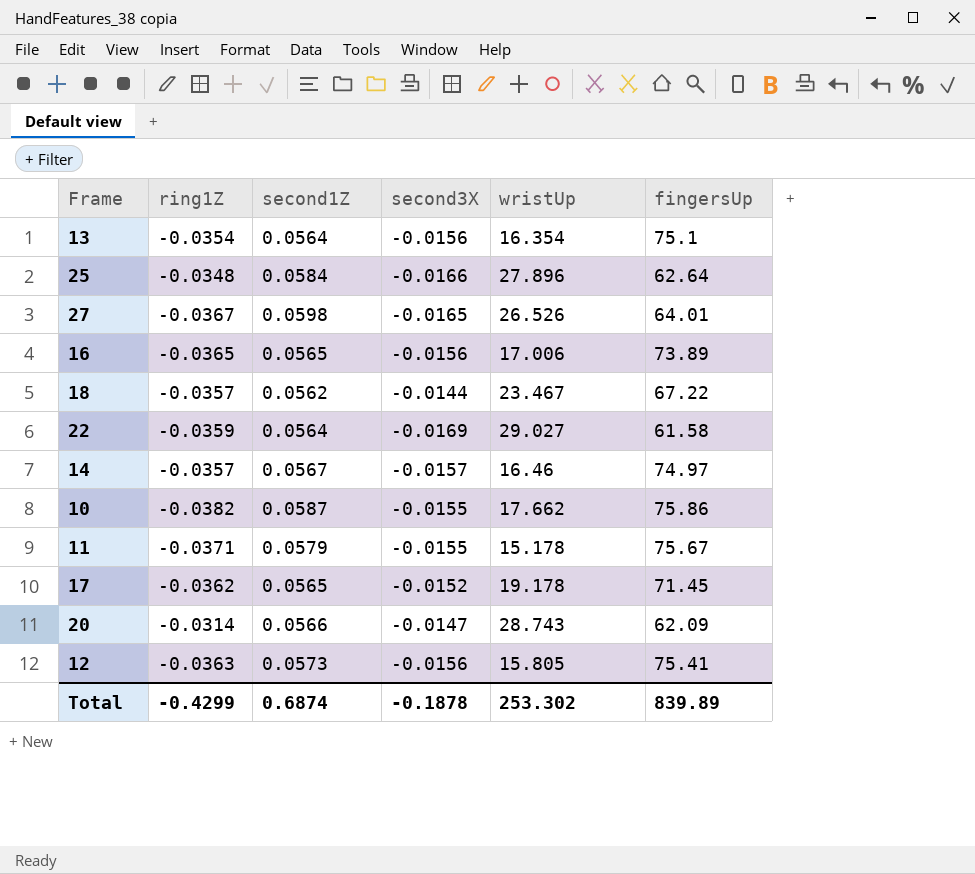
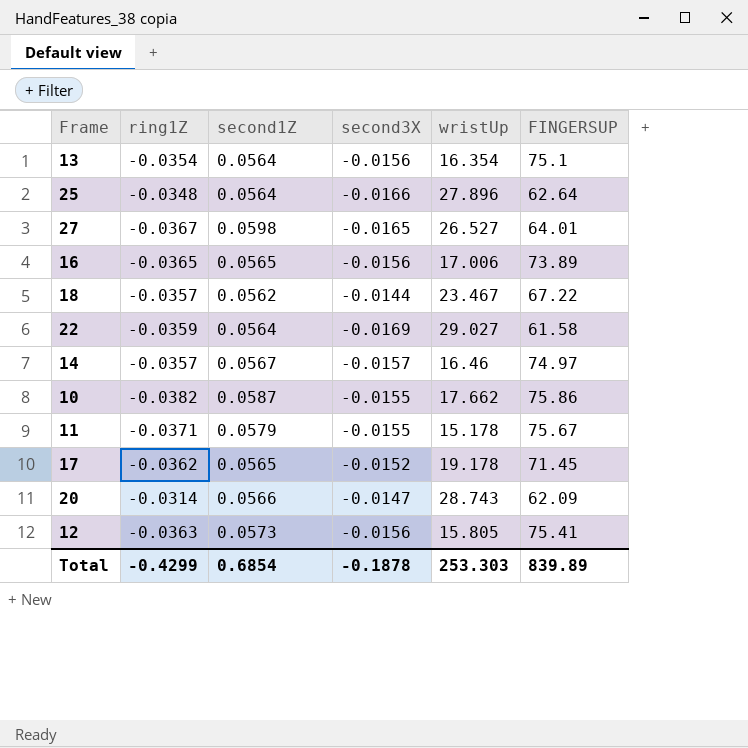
column name: fingersUp -> FINGERSUP
25 | second1Z: 0.0584 -> 0.0564
27 | wristUp: 26.526 -> 26.527
Total | second1Z: 0.6874 -> 0.6854
Total | wristUp: 253.302 -> 253.303

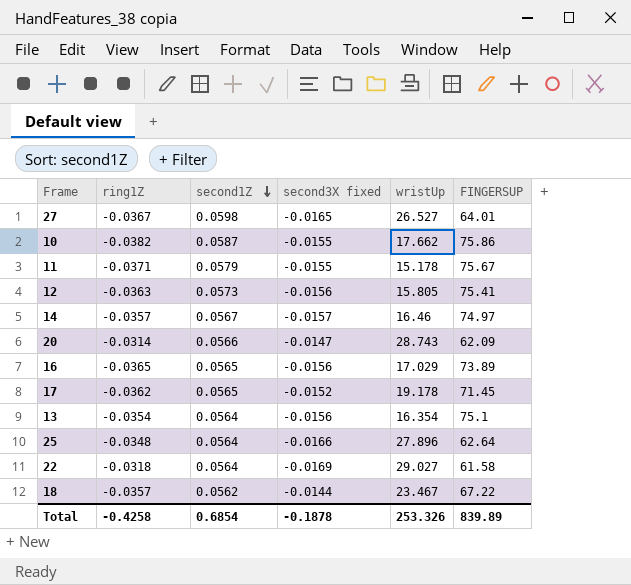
row order: none -> second1Z descending
column name: second3X -> second3X fixed
16 | wristUp: 17.006 -> 17.029
22 | ring1Z: -0.0359 -> -0.0318
Total | ring1Z: -0.4299 -> -0.4258
Total | wristUp: 253.303 -> 253.326

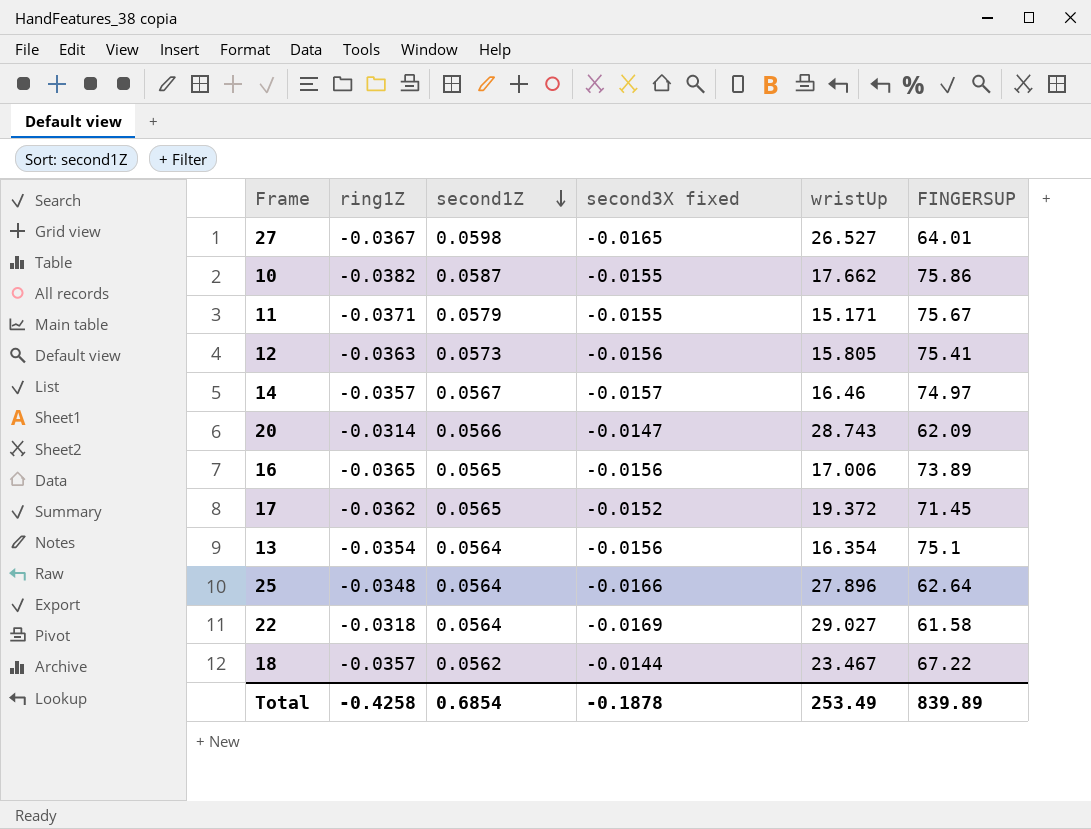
11 | wristUp: 15.178 -> 15.171
16 | wristUp: 17.029 -> 17.006
17 | wristUp: 19.178 -> 19.372
Total | wristUp: 253.326 -> 253.49

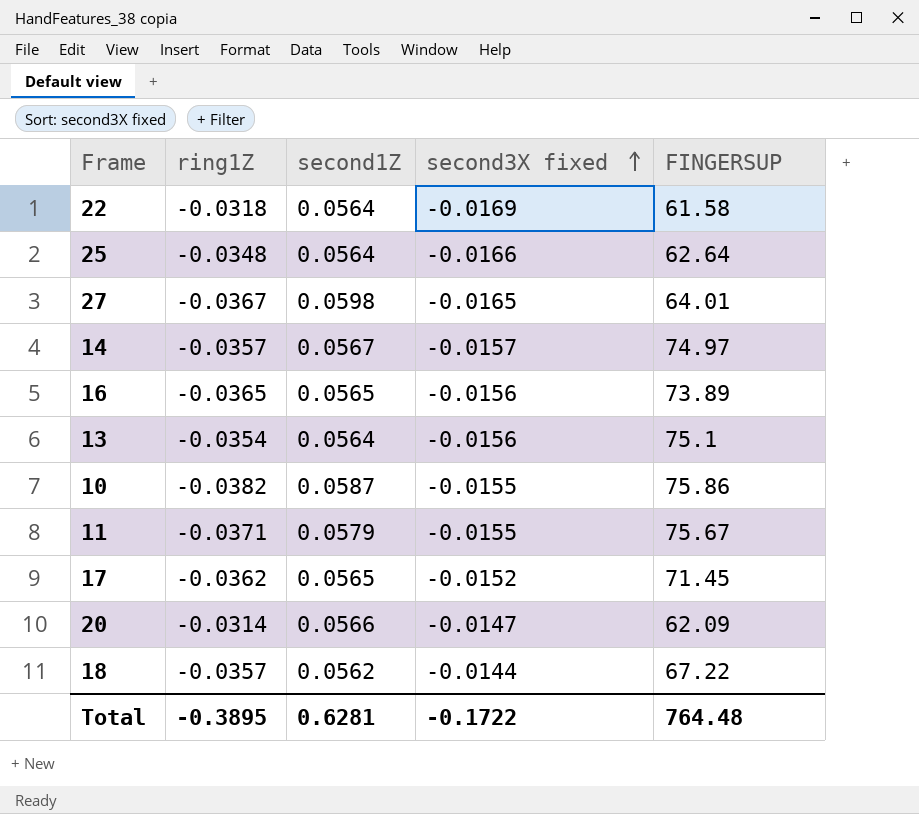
row order: second1Z descending -> second3X fixed ascending
column wristUp | position: 5 -> none
row 12: -0.0363 | 0.0573 | -0.0156 | 15.805 | 75.41 -> none
Total | ring1Z: -0.4258 -> -0.3895
Total | second1Z: 0.6854 -> 0.6281
Total | second3X fixed: -0.1878 -> -0.1722
Total | FINGERSUP: 839.89 -> 764.48

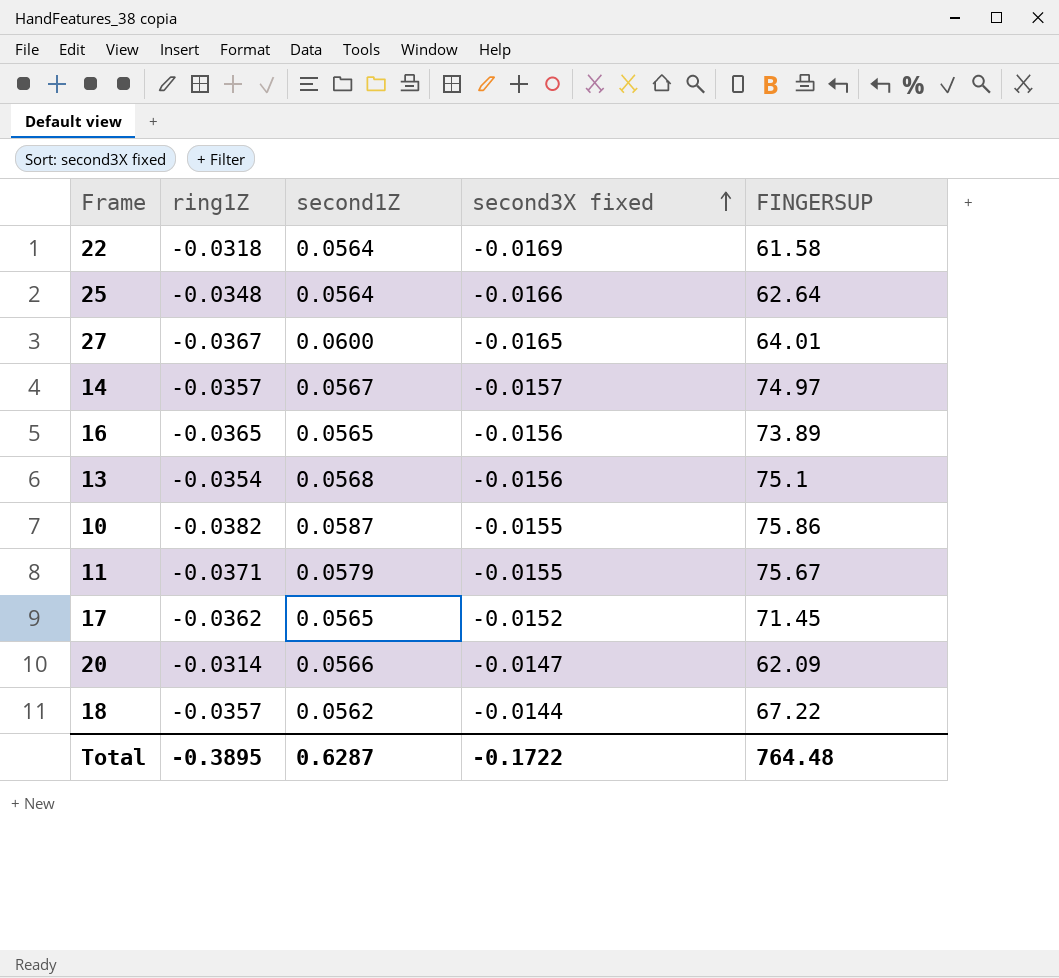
27 | second1Z: 0.0598 -> 0.0600
13 | second1Z: 0.0564 -> 0.0568
Total | second1Z: 0.6281 -> 0.6287

